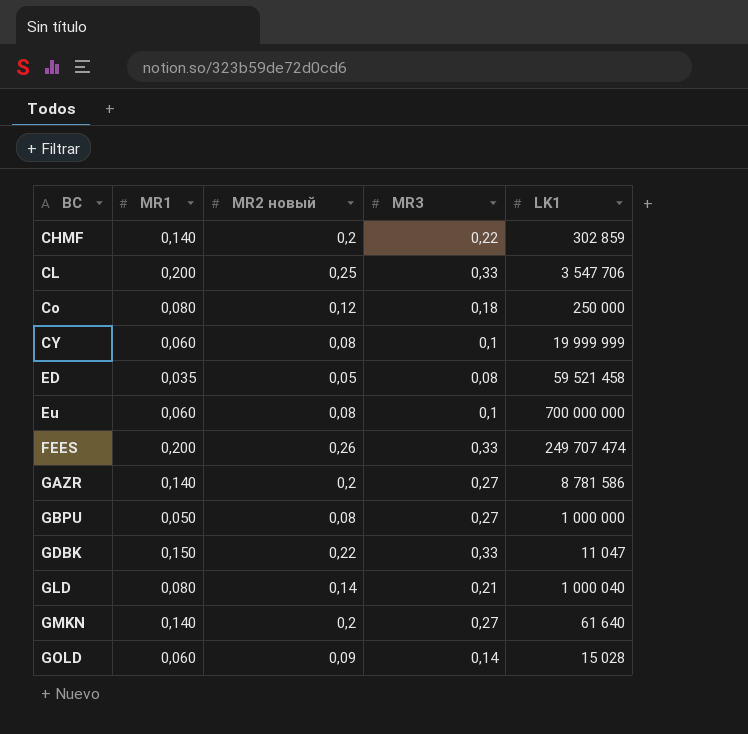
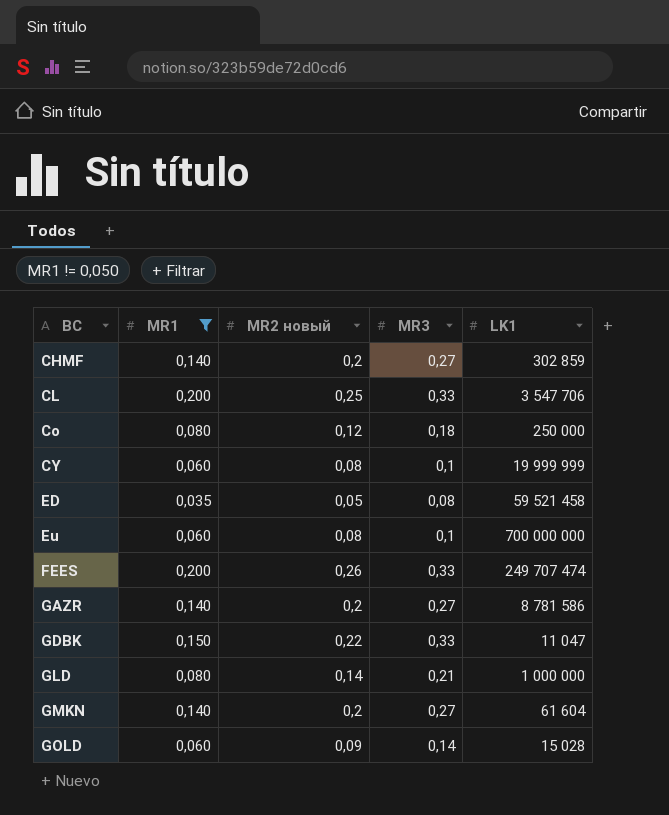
filter: none -> MR1 != 0,050
CHMF | MR3: 0,22 -> 0,27
GLD | LK1: 1 000 040 -> 1 000 000
GMKN | LK1: 61 640 -> 61 604

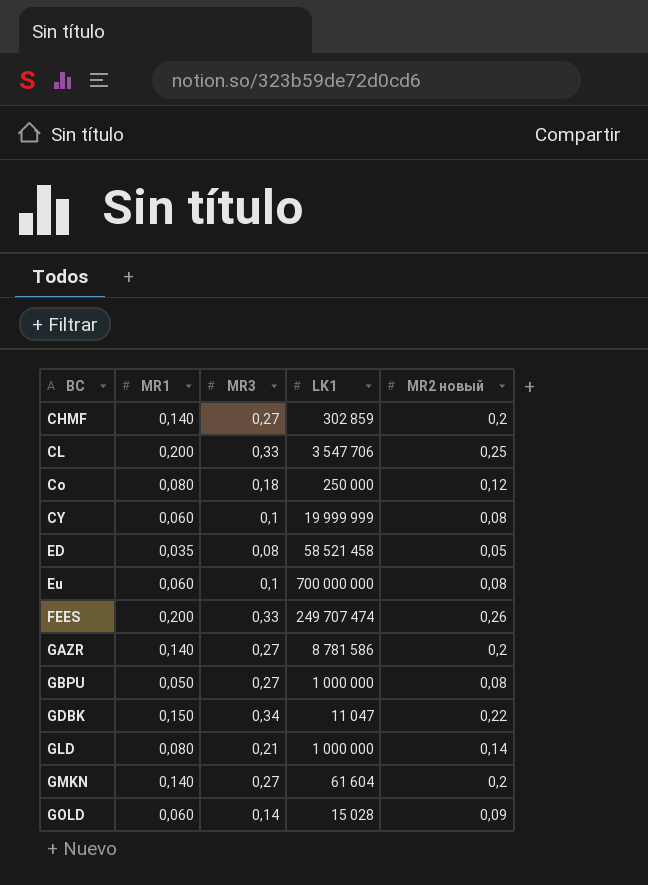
filter: MR1 != 0,050 -> none
column MR2 новый | position: 3 -> 5
ED | LK1: 59 521 458 -> 58 521 458
GDBK | MR3: 0,33 -> 0,34

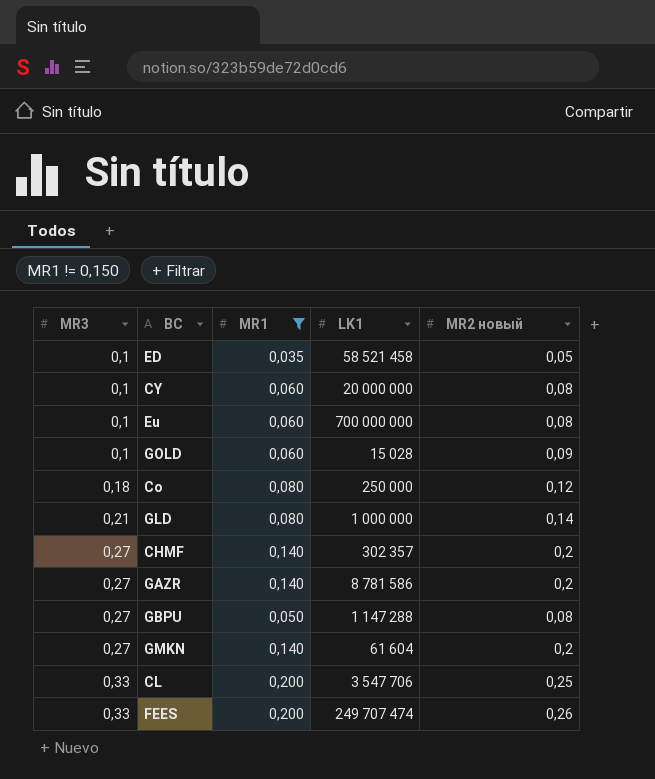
filter: none -> MR1 != 0,150
row order: BC ascending -> MR3 ascending
column MR3 | position: 3 -> 1
ED | MR3: 0,08 -> 0,1
CY | LK1: 19 999 999 -> 20 000 000
GOLD | MR3: 0,14 -> 0,1
CHMF | LK1: 302 859 -> 302 357
GBPU | LK1: 1 000 000 -> 1 147 288

